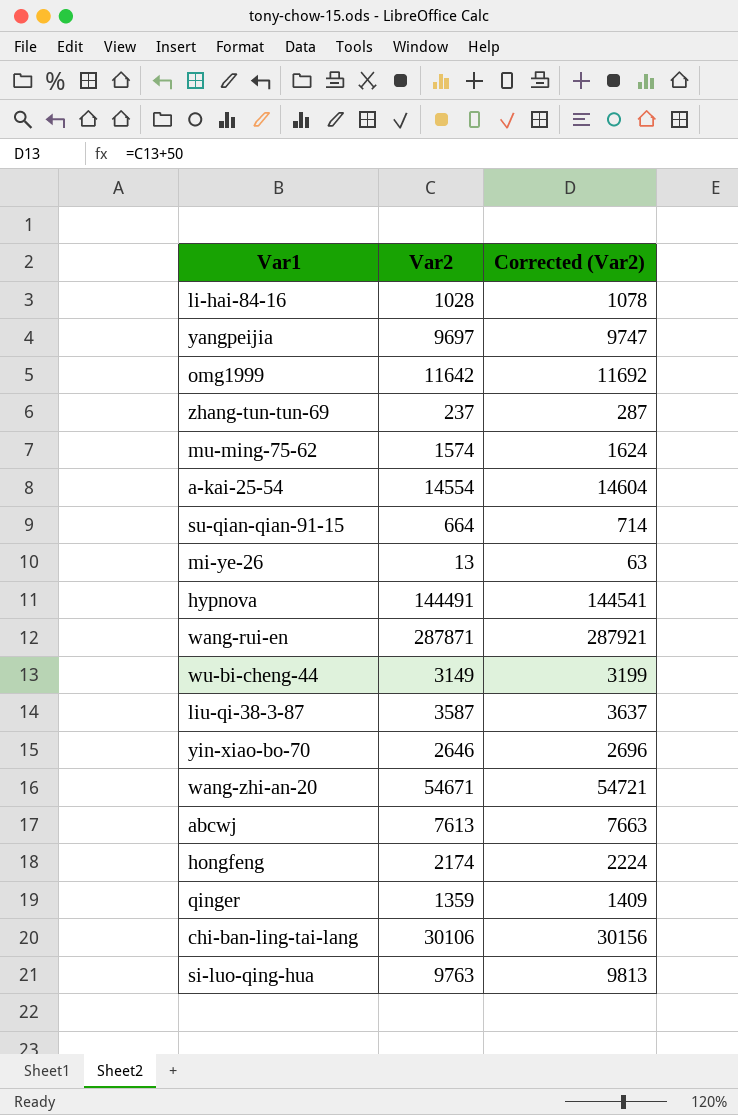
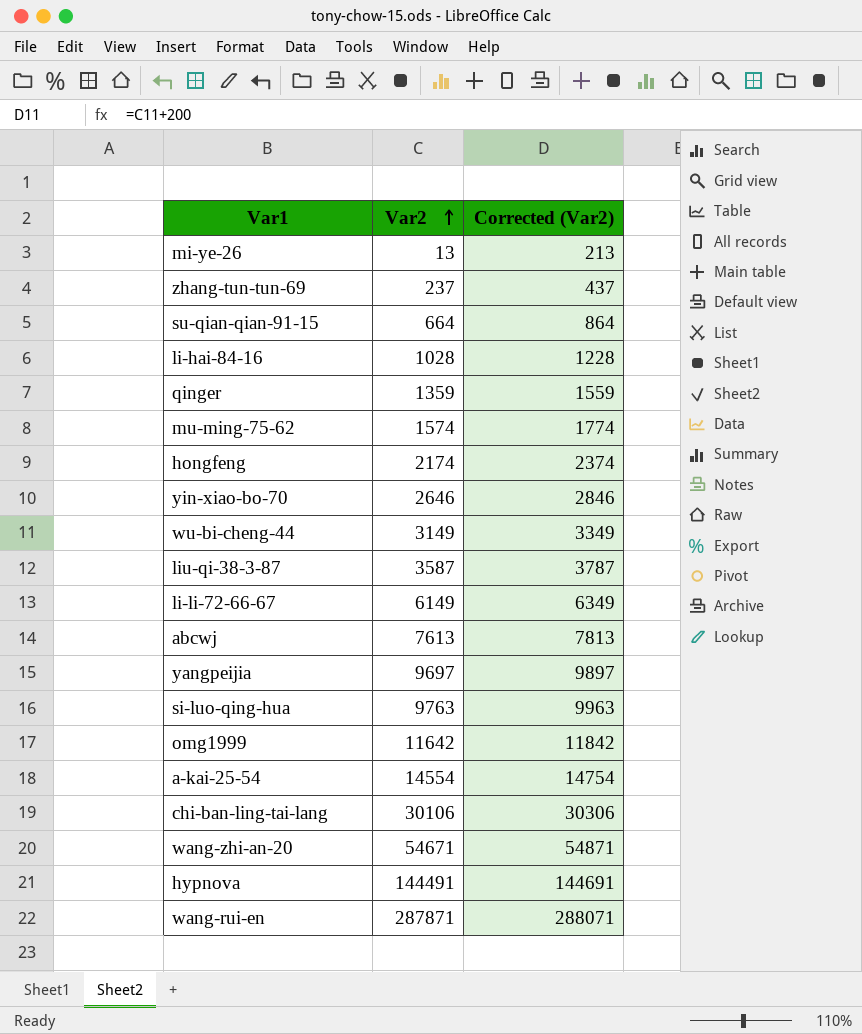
row order: none -> Var2 ascending
column Corrected (Var2) | formula: [Var2] + 50 -> [Var2] + 200
row li-li-72-66-67: none -> 6149 | 6349

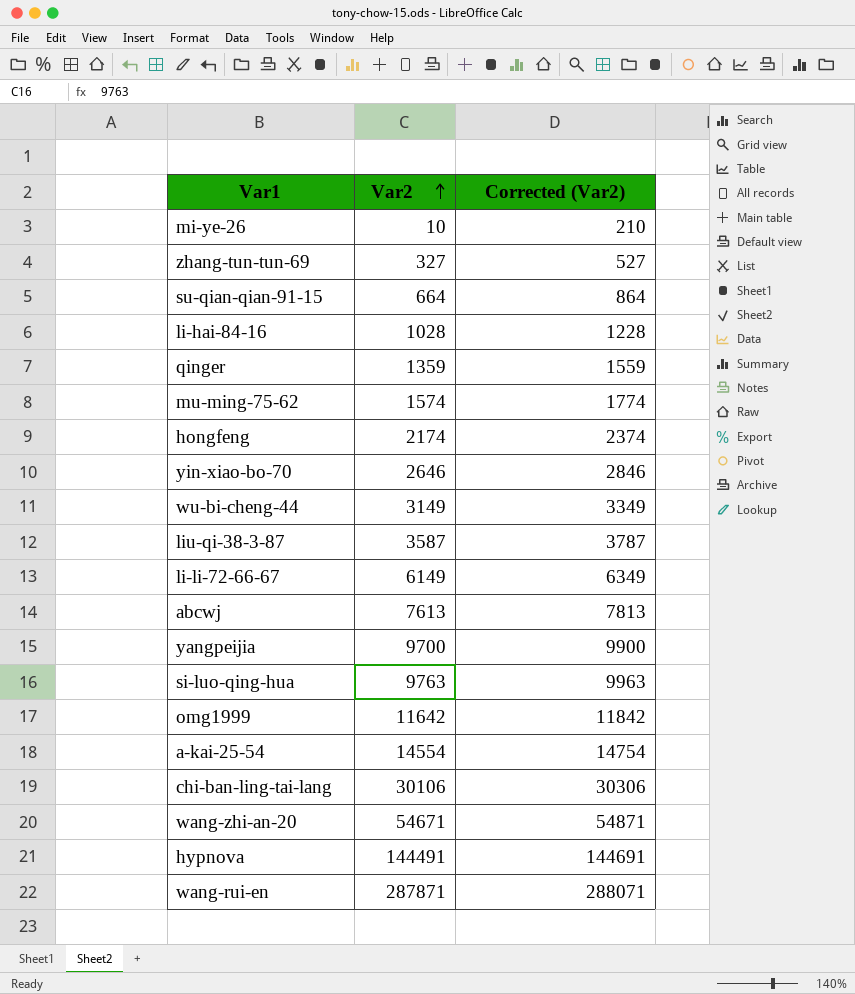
mi-ye-26 | Var2: 13 -> 10
mi-ye-26 | Corrected (Var2): 213 -> 210
zhang-tun-tun-69 | Var2: 237 -> 327
zhang-tun-tun-69 | Corrected (Var2): 437 -> 527
yangpeijia | Var2: 9697 -> 9700
yangpeijia | Corrected (Var2): 9897 -> 9900

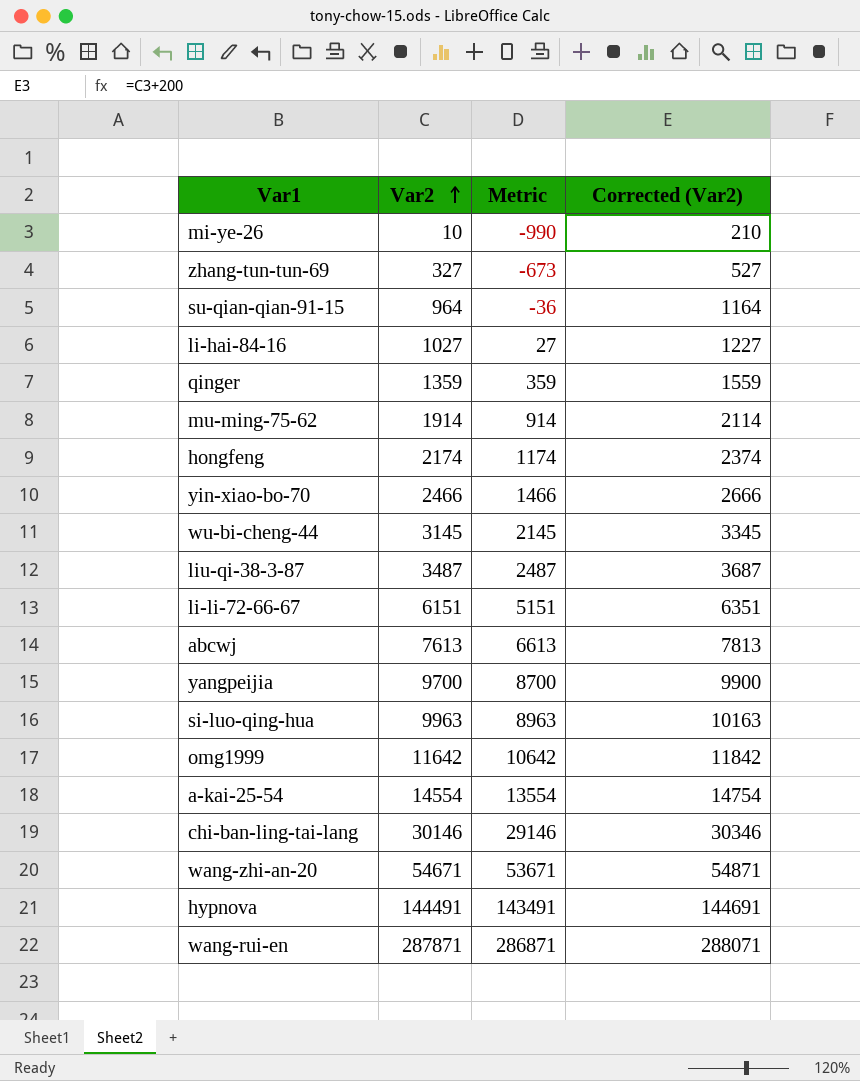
column Metric | formula: none -> [Var2] - 1000
su-qian-qian-91-15 | Var2: 664 -> 964
su-qian-qian-91-15 | Corrected (Var2): 864 -> 1164
li-hai-84-16 | Var2: 1028 -> 1027
li-hai-84-16 | Corrected (Var2): 1228 -> 1227
mu-ming-75-62 | Var2: 1574 -> 1914
mu-ming-75-62 | Corrected (Var2): 1774 -> 2114
yin-xiao-bo-70 | Var2: 2646 -> 2466
yin-xiao-bo-70 | Corrected (Var2): 2846 -> 2666
wu-bi-cheng-44 | Var2: 3149 -> 3145
wu-bi-cheng-44 | Corrected (Var2): 3349 -> 3345
liu-qi-38-3-87 | Var2: 3587 -> 3487
liu-qi-38-3-87 | Corrected (Var2): 3787 -> 3687
li-li-72-66-67 | Var2: 6149 -> 6151
li-li-72-66-67 | Corrected (Var2): 6349 -> 6351
si-luo-qing-hua | Var2: 9763 -> 9963
si-luo-qing-hua | Corrected (Var2): 9963 -> 10163
chi-ban-ling-tai-lang | Var2: 30106 -> 30146
chi-ban-ling-tai-lang | Corrected (Var2): 30306 -> 30346

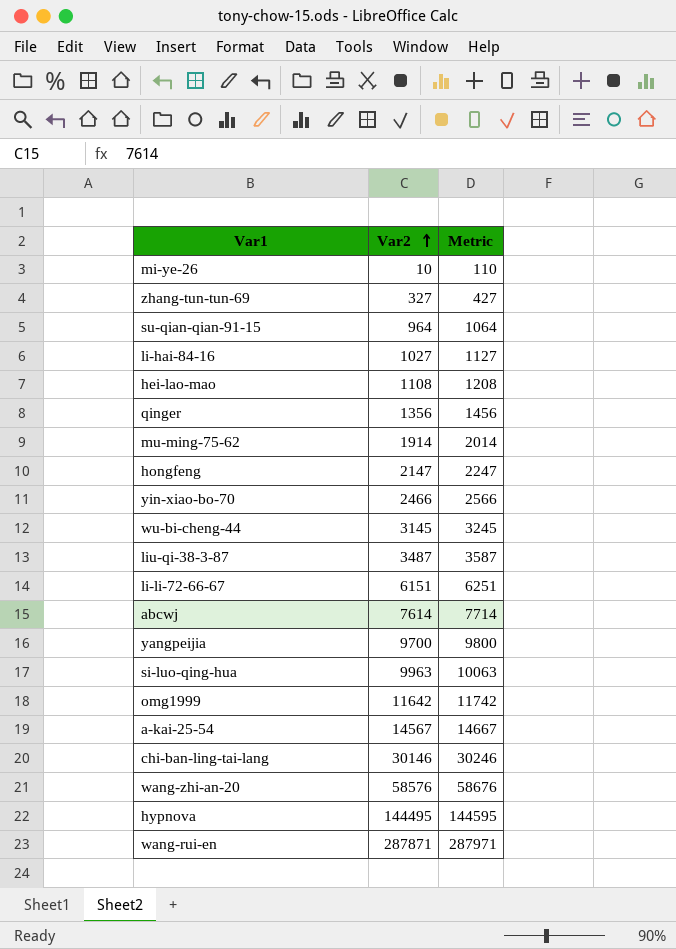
column Corrected (Var2) | formula: [Var2] + 200 -> none
column Metric | formula: [Var2] - 1000 -> [Var2] + 100
row hei-lao-mao: none -> 1108 | 1208
qinger | Var2: 1359 -> 1356
hongfeng | Var2: 2174 -> 2147
abcwj | Var2: 7613 -> 7614
a-kai-25-54 | Var2: 14554 -> 14567
wang-zhi-an-20 | Var2: 54671 -> 58576
hypnova | Var2: 144491 -> 144495

